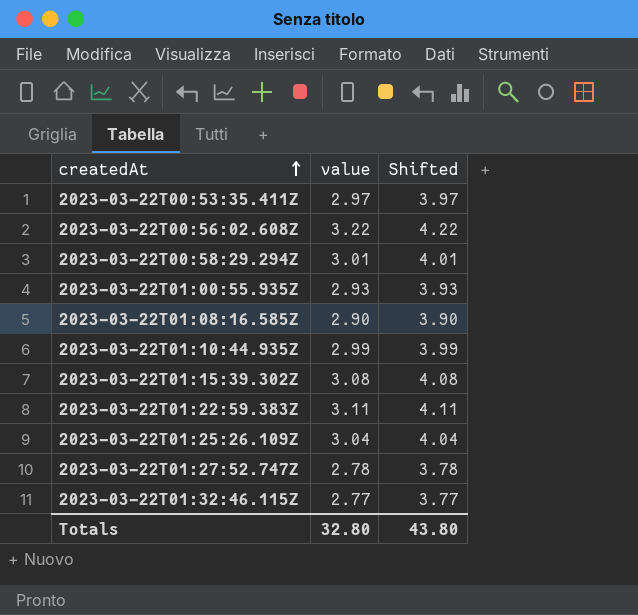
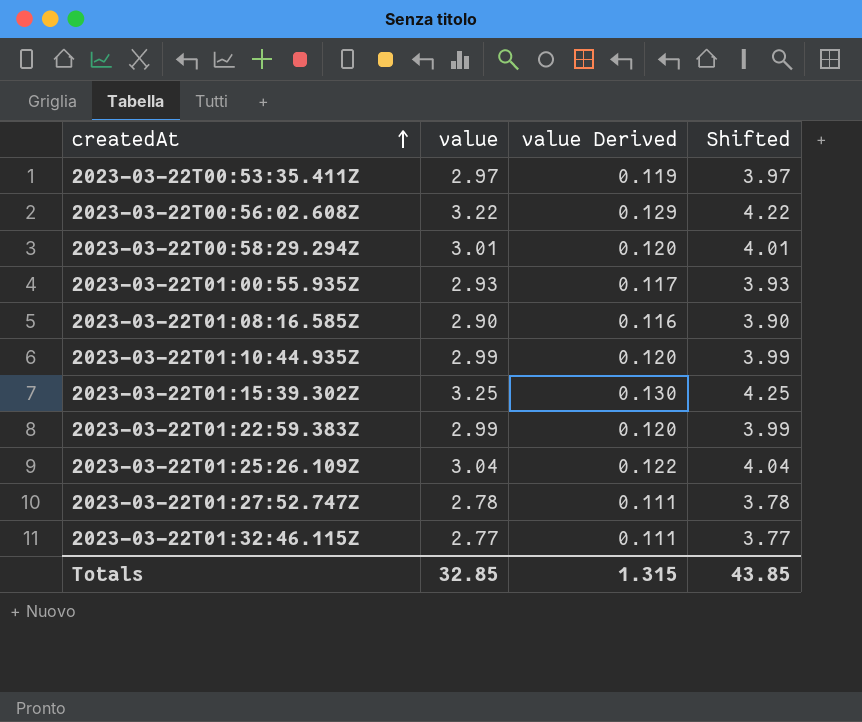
column value Derived | formula: none -> [value] * 0.04
2023-03-22T01:15:39.302Z | value: 3.08 -> 3.25
2023-03-22T01:15:39.302Z | Shifted: 4.08 -> 4.25
2023-03-22T01:22:59.383Z | value: 3.11 -> 2.99
2023-03-22T01:22:59.383Z | Shifted: 4.11 -> 3.99
Totals | value: 32.80 -> 32.85
Totals | Shifted: 43.80 -> 43.85

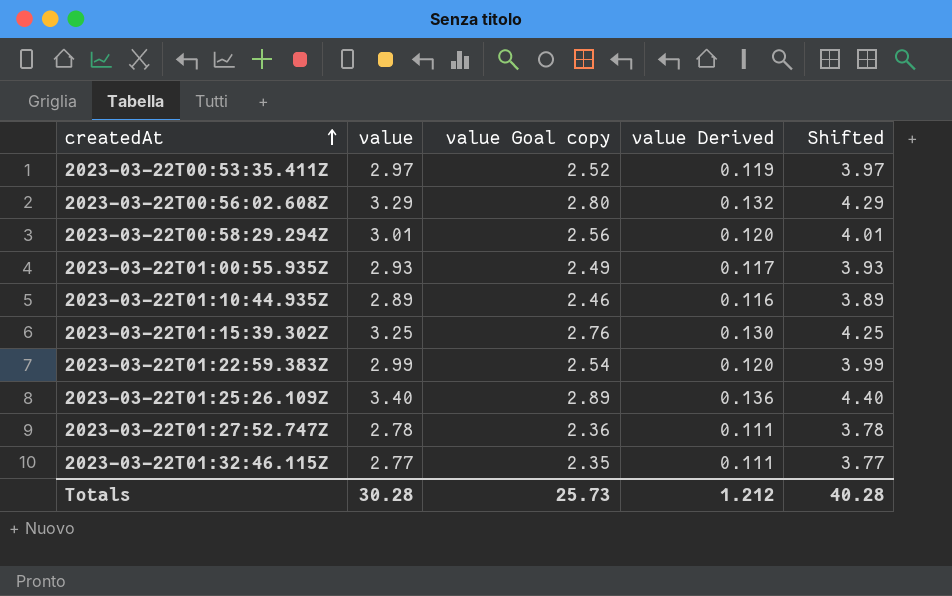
column value Goal copy | formula: none -> [value] * 0.85
row 2023-03-22T01:08:16.585Z: 2.90 | 0.116 | 3.90 -> none
2023-03-22T00:56:02.608Z | value: 3.22 -> 3.29
2023-03-22T00:56:02.608Z | value Derived: 0.129 -> 0.132
2023-03-22T00:56:02.608Z | Shifted: 4.22 -> 4.29
2023-03-22T01:10:44.935Z | value: 2.99 -> 2.89
2023-03-22T01:10:44.935Z | value Derived: 0.120 -> 0.116
2023-03-22T01:10:44.935Z | Shifted: 3.99 -> 3.89
2023-03-22T01:25:26.109Z | value: 3.04 -> 3.40
2023-03-22T01:25:26.109Z | value Derived: 0.122 -> 0.136
2023-03-22T01:25:26.109Z | Shifted: 4.04 -> 4.40
Totals | value: 32.85 -> 30.28
Totals | value Derived: 1.315 -> 1.212
Totals | Shifted: 43.85 -> 40.28

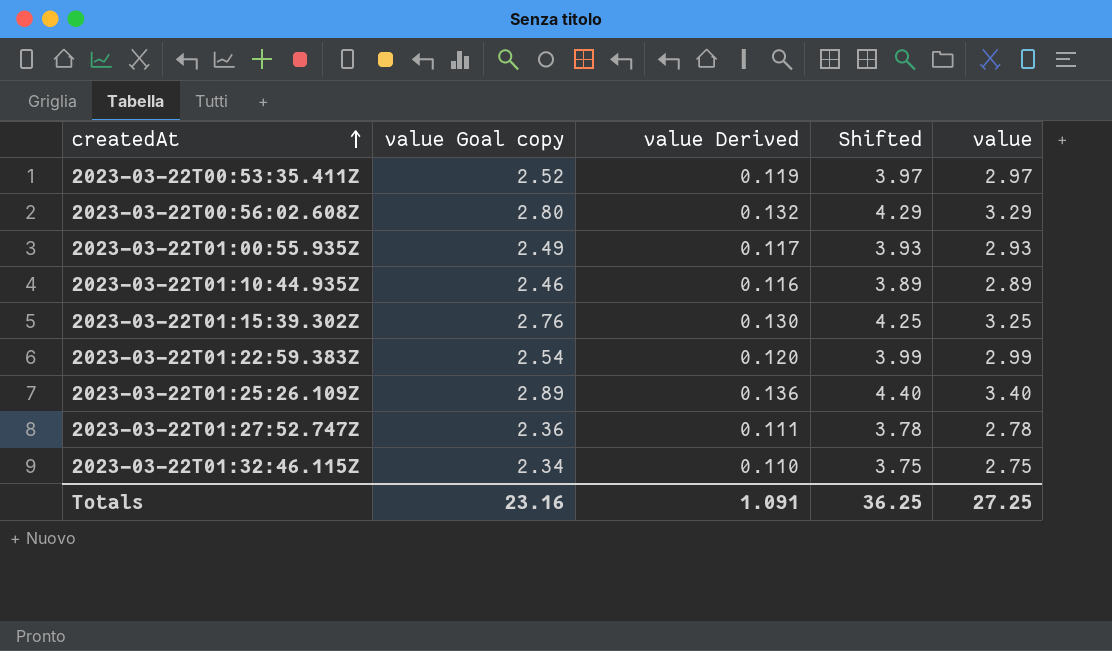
column value | position: 2 -> 5
row 2023-03-22T00:58:29.294Z: 3.01 | 2.56 | 0.120 | 4.01 -> none
2023-03-22T01:32:46.115Z | value Goal copy: 2.35 -> 2.34
2023-03-22T01:32:46.115Z | value Derived: 0.111 -> 0.110
2023-03-22T01:32:46.115Z | Shifted: 3.77 -> 3.75
2023-03-22T01:32:46.115Z | value: 2.77 -> 2.75
Totals | value Goal copy: 25.73 -> 23.16
Totals | value Derived: 1.212 -> 1.091
Totals | Shifted: 40.28 -> 36.25
Totals | value: 30.28 -> 27.25

